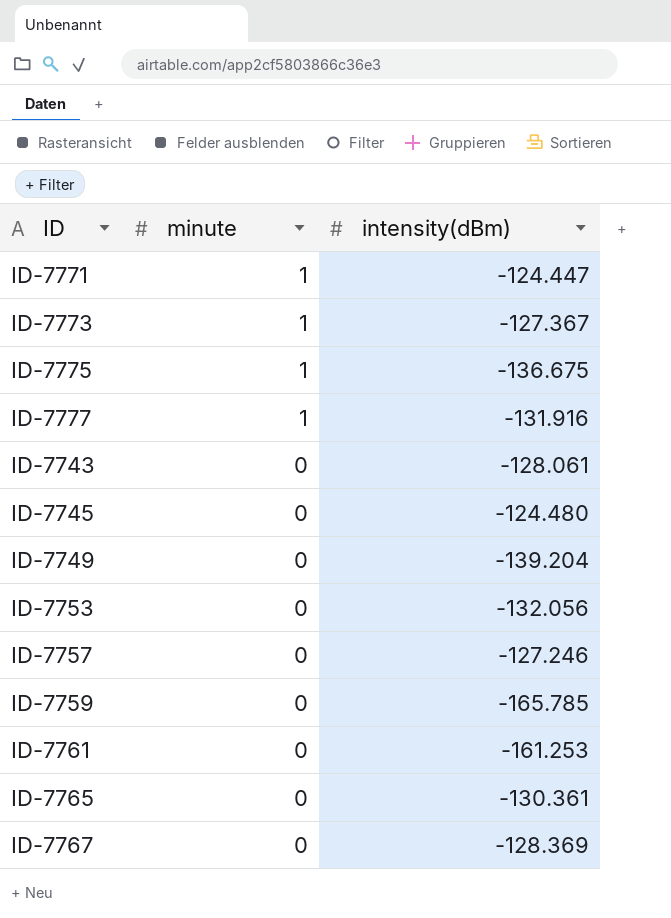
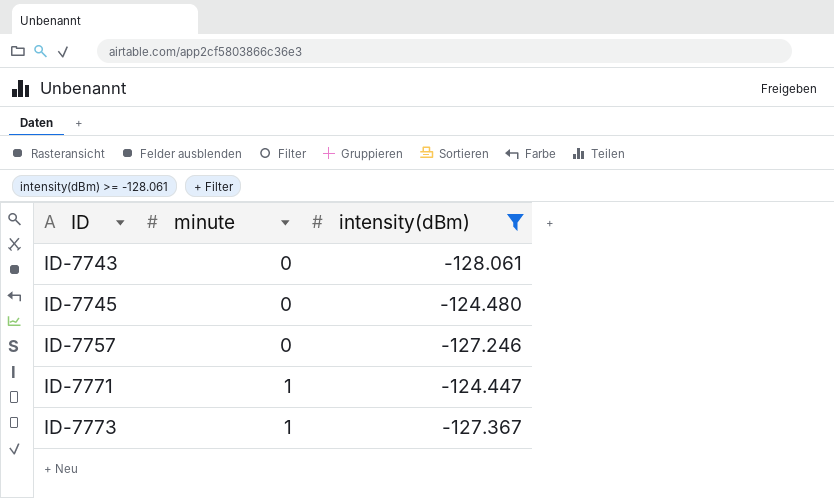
filter: none -> intensity(dBm) >= -128.061
row order: minute descending -> ID ascending

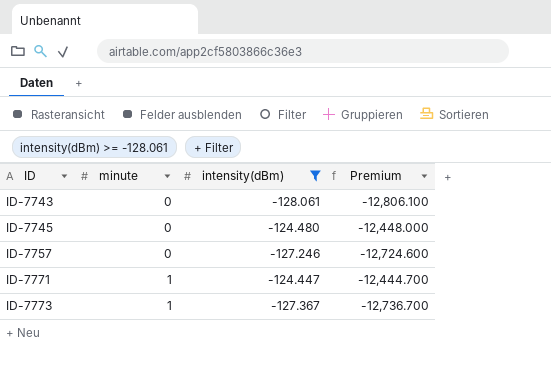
column Premium | formula: none -> [intensity(dBm)] * 100

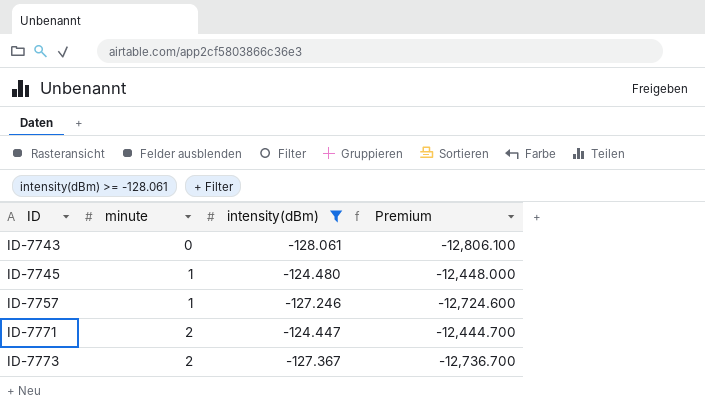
ID-7745 | minute: 0 -> 1
ID-7757 | minute: 0 -> 1
ID-7771 | minute: 1 -> 2
ID-7773 | minute: 1 -> 2

